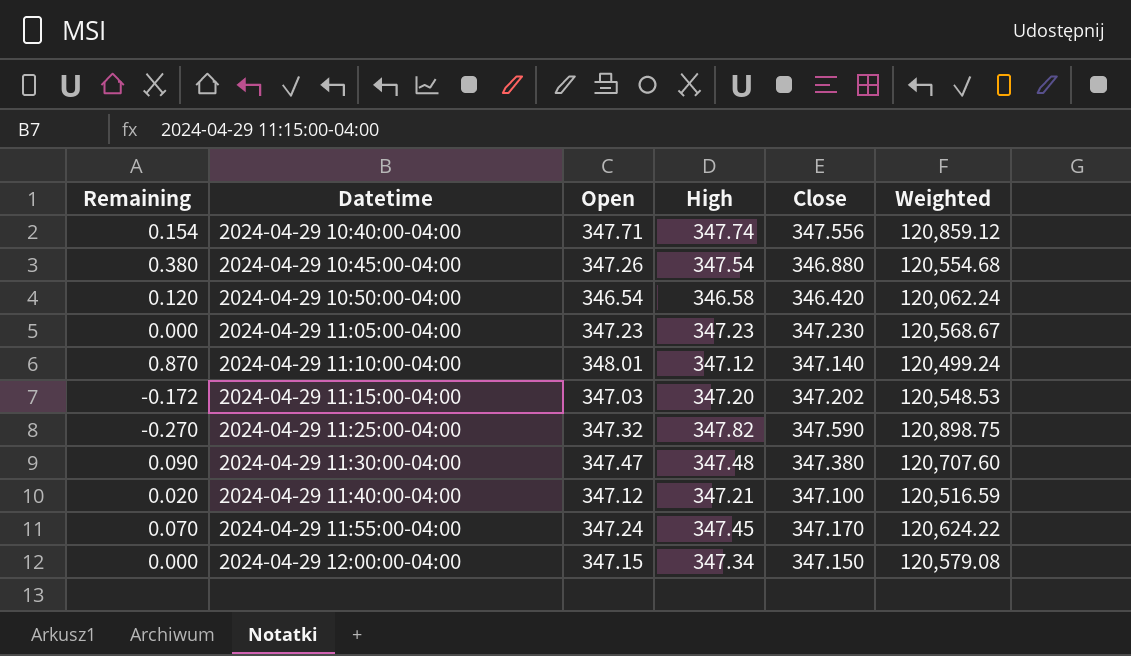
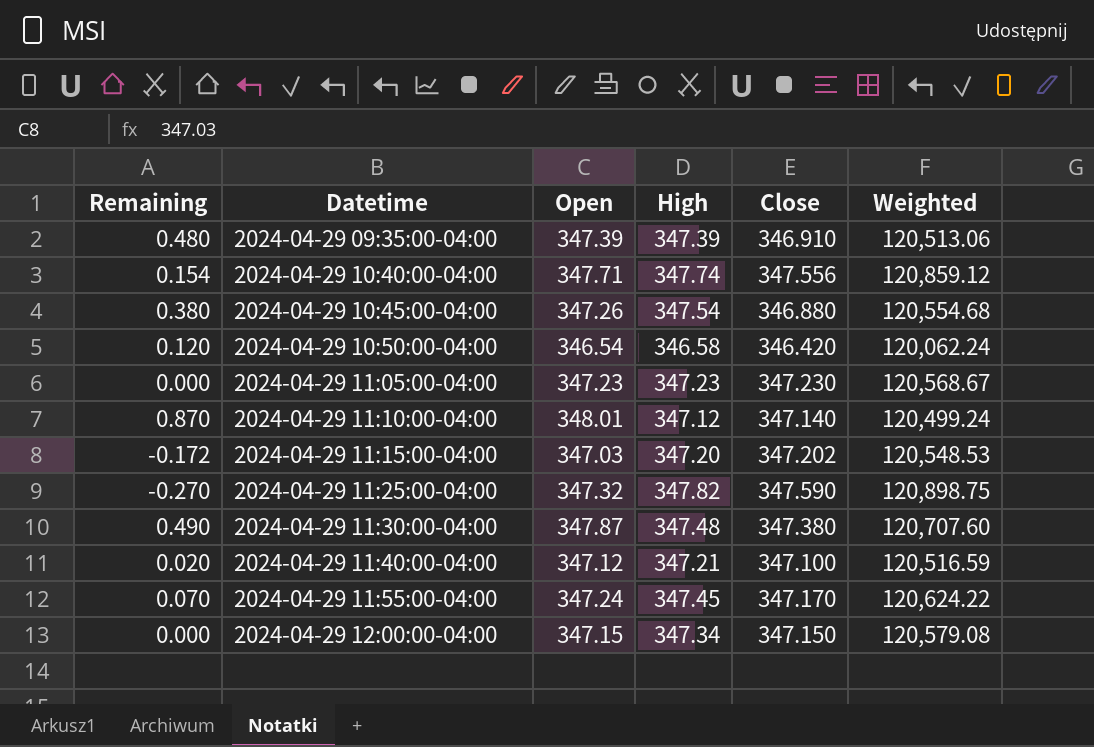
row 2024-04-29 09:35:00-04:00: none -> 0.480 | 347.39 | 347.39 | 346.910 | 120,513.06
2024-04-29 11:30:00-04:00 | Remaining: 0.090 -> 0.490
2024-04-29 11:30:00-04:00 | Open: 347.47 -> 347.87

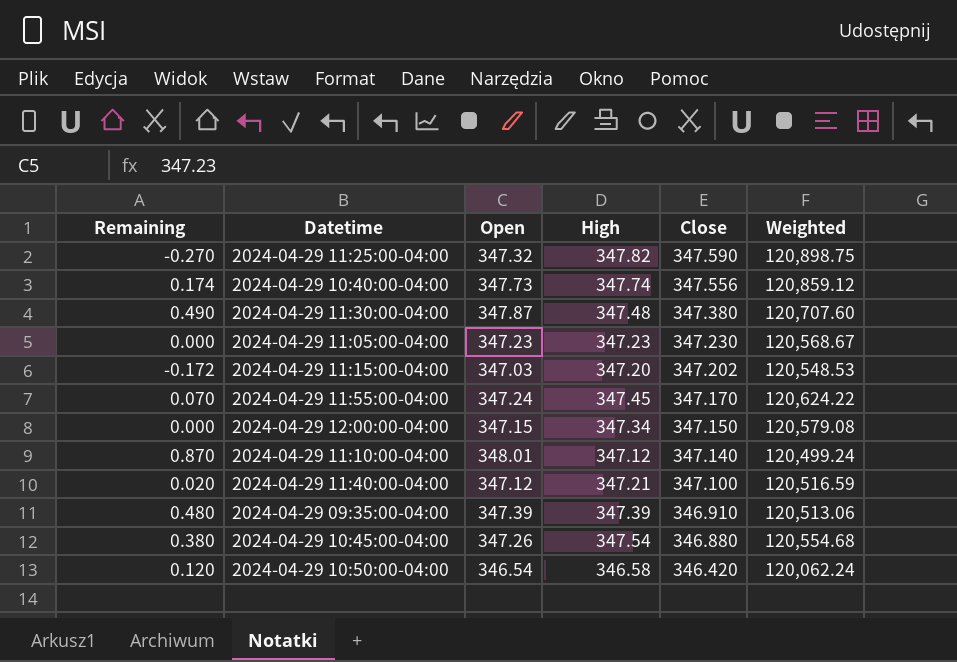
row order: Datetime ascending -> Close descending
2024-04-29 10:40:00-04:00 | Remaining: 0.154 -> 0.174
2024-04-29 10:40:00-04:00 | Open: 347.71 -> 347.73

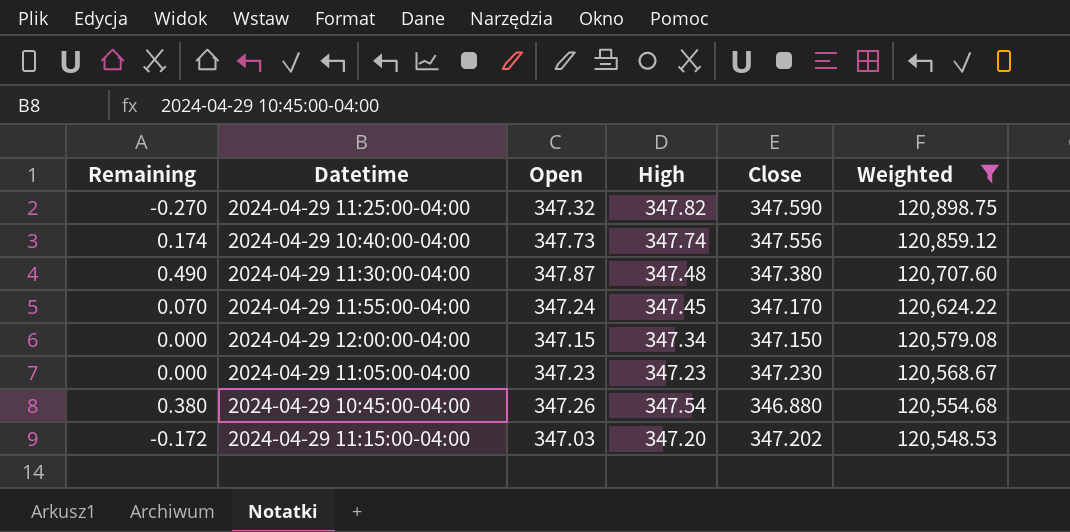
filter: none -> Weighted >= 120,548.53
row order: Close descending -> Weighted descending

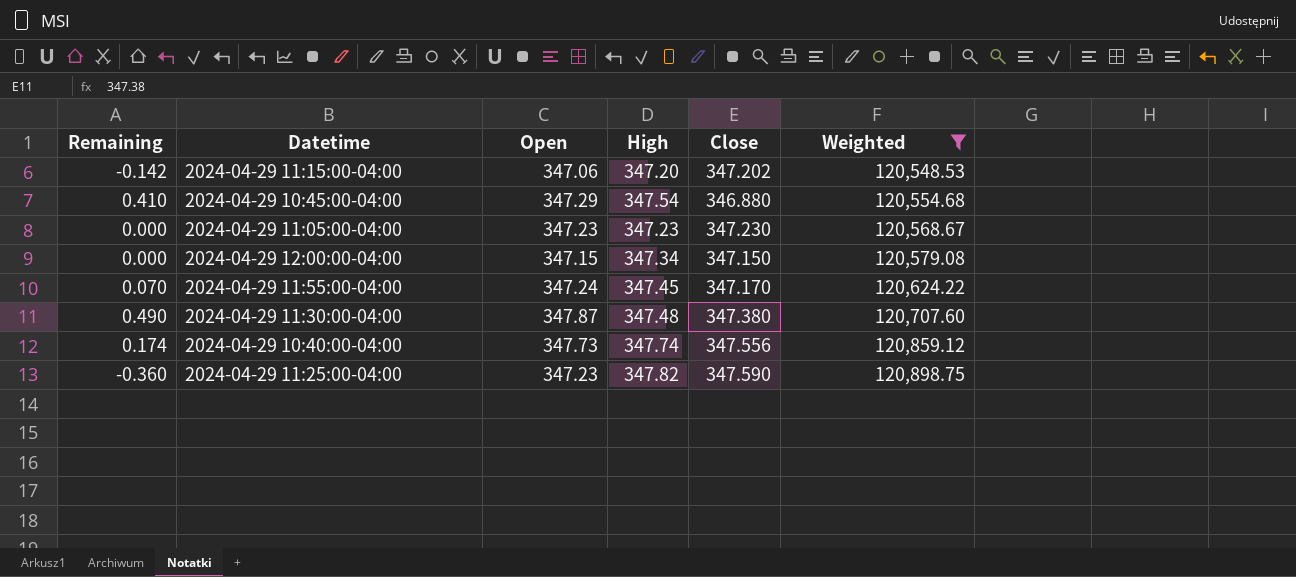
row order: Weighted descending -> Weighted ascending
2024-04-29 11:15:00-04:00 | Remaining: -0.172 -> -0.142
2024-04-29 11:15:00-04:00 | Open: 347.03 -> 347.06
2024-04-29 10:45:00-04:00 | Remaining: 0.380 -> 0.410
2024-04-29 10:45:00-04:00 | Open: 347.26 -> 347.29
2024-04-29 11:25:00-04:00 | Remaining: -0.270 -> -0.360
2024-04-29 11:25:00-04:00 | Open: 347.32 -> 347.23

